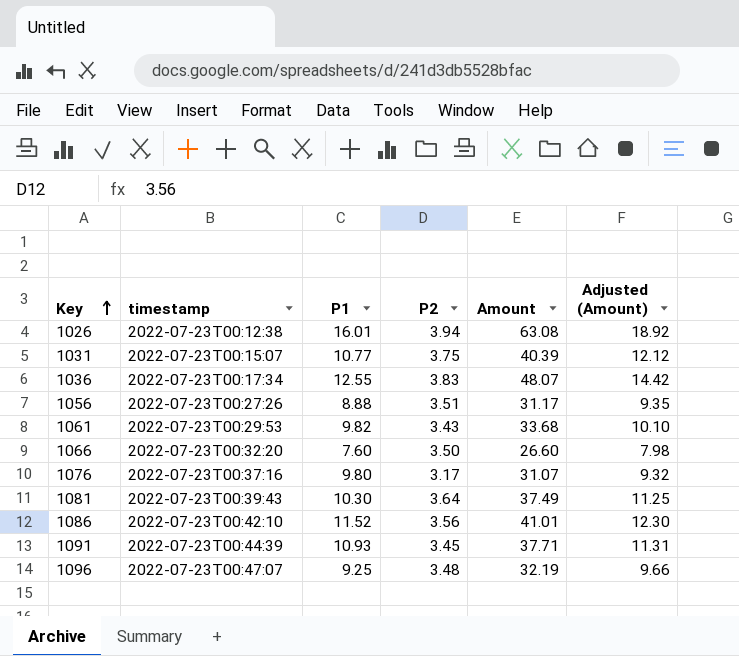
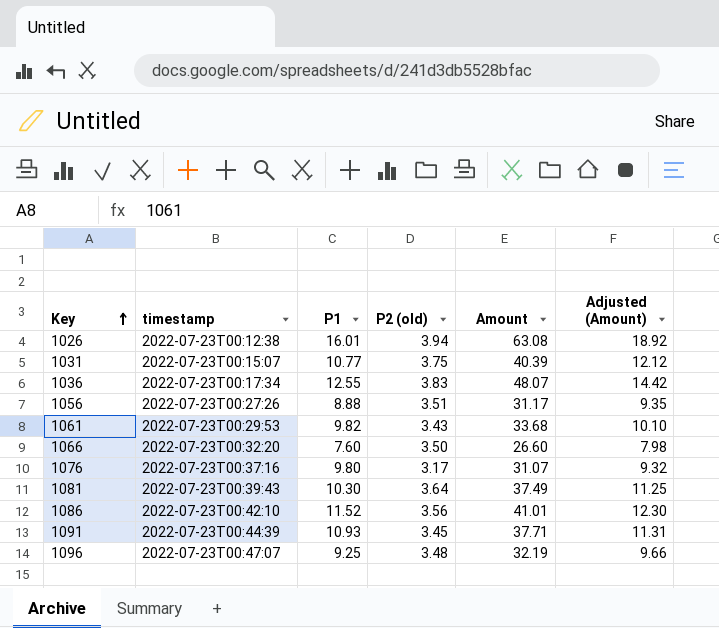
column name: P2 -> P2 (old)

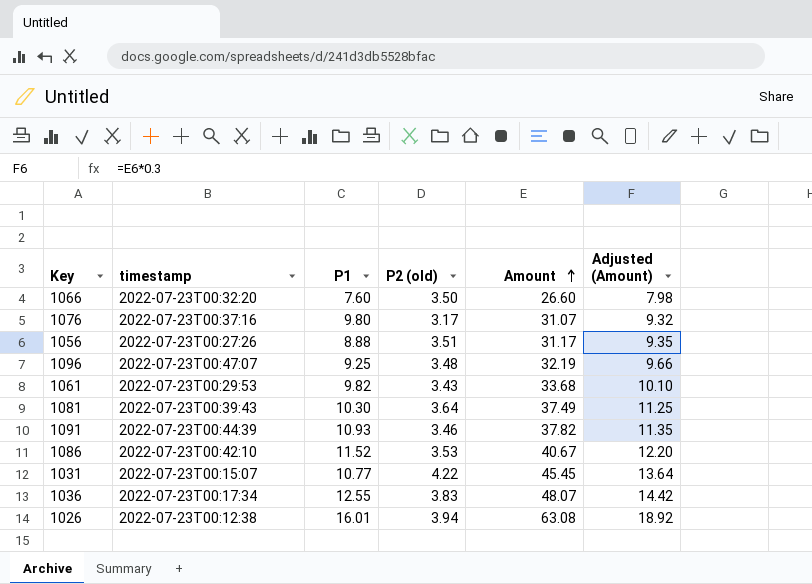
row order: Key ascending -> Amount ascending
1091 | P2 (old): 3.45 -> 3.46
1091 | Amount: 37.71 -> 37.82
1091 | Adjusted (Amount): 11.31 -> 11.35
1086 | P2 (old): 3.56 -> 3.53
1086 | Amount: 41.01 -> 40.67
1086 | Adjusted (Amount): 12.30 -> 12.20
1031 | P2 (old): 3.75 -> 4.22
1031 | Amount: 40.39 -> 45.45
1031 | Adjusted (Amount): 12.12 -> 13.64

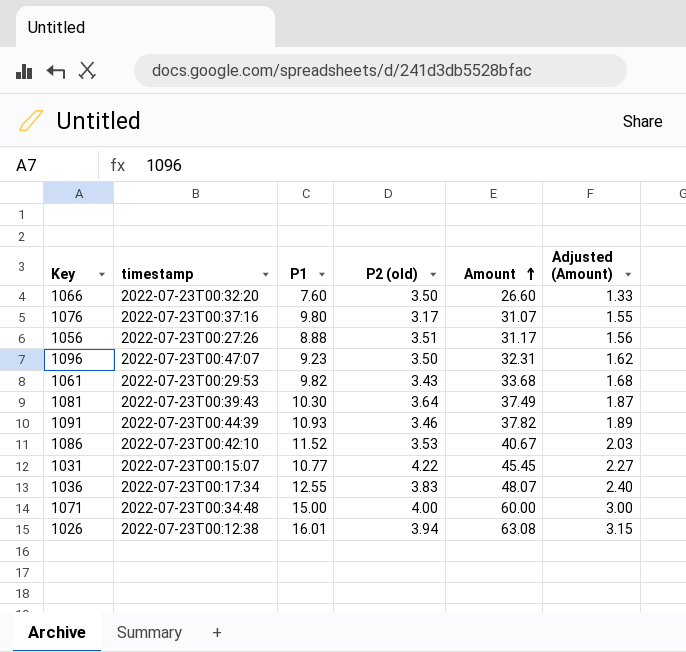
column Adjusted (Amount) | formula: [Amount] * 0.3 -> [Amount] * 0.05
1096 | P1: 9.25 -> 9.23
1096 | P2 (old): 3.48 -> 3.50
1096 | Amount: 32.19 -> 32.31
row 1071: none -> 2022-07-23T00:34:48 | 15.00 | 4.00 | 60.00 | 3.00

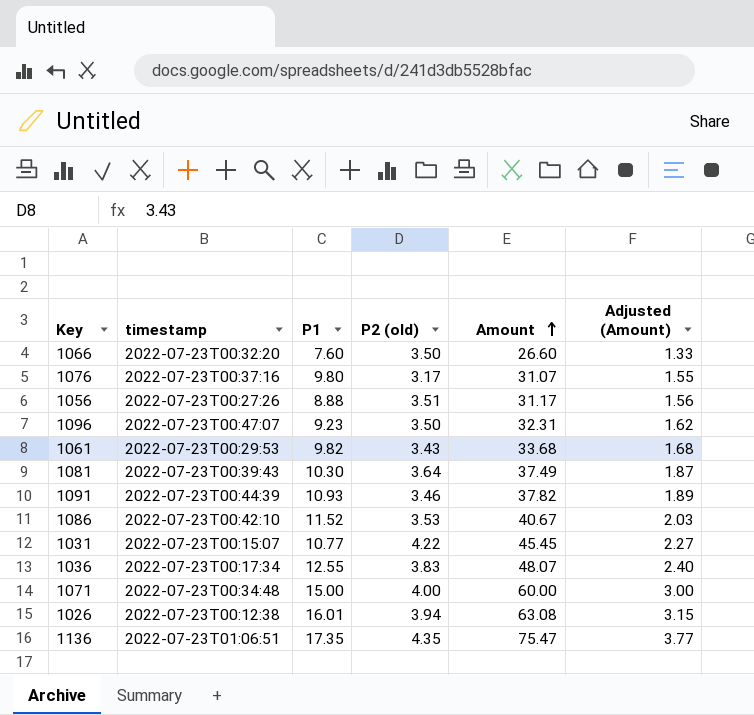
row 1136: none -> 2022-07-23T01:06:51 | 17.35 | 4.35 | 75.47 | 3.77

